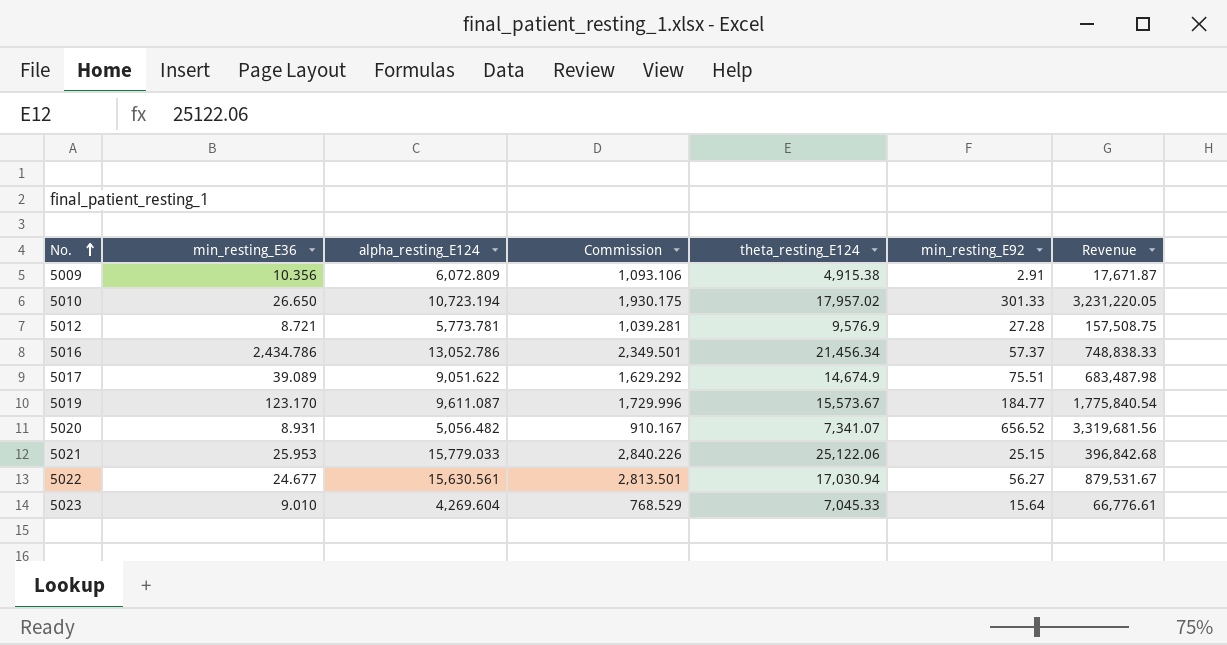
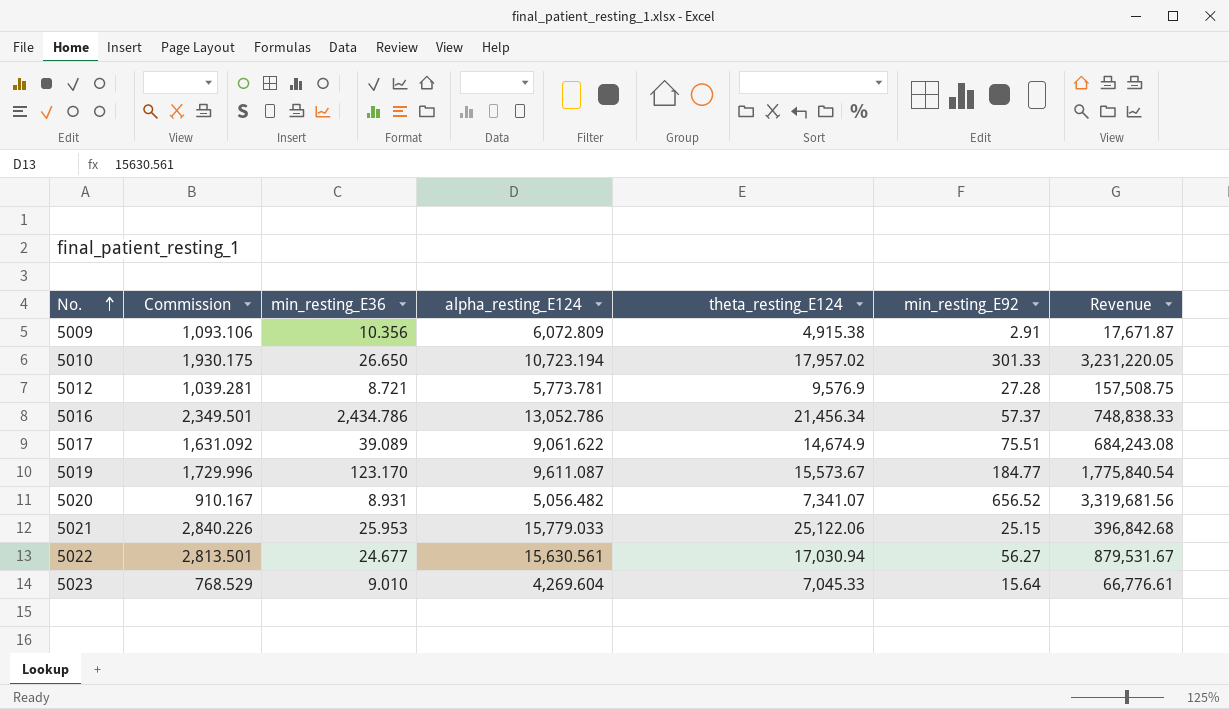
column Commission | position: 4 -> 2
5017 | Commission: 1,629.292 -> 1,631.092
5017 | alpha_resting_E124: 9,051.622 -> 9,061.622
5017 | Revenue: 683,487.98 -> 684,243.08

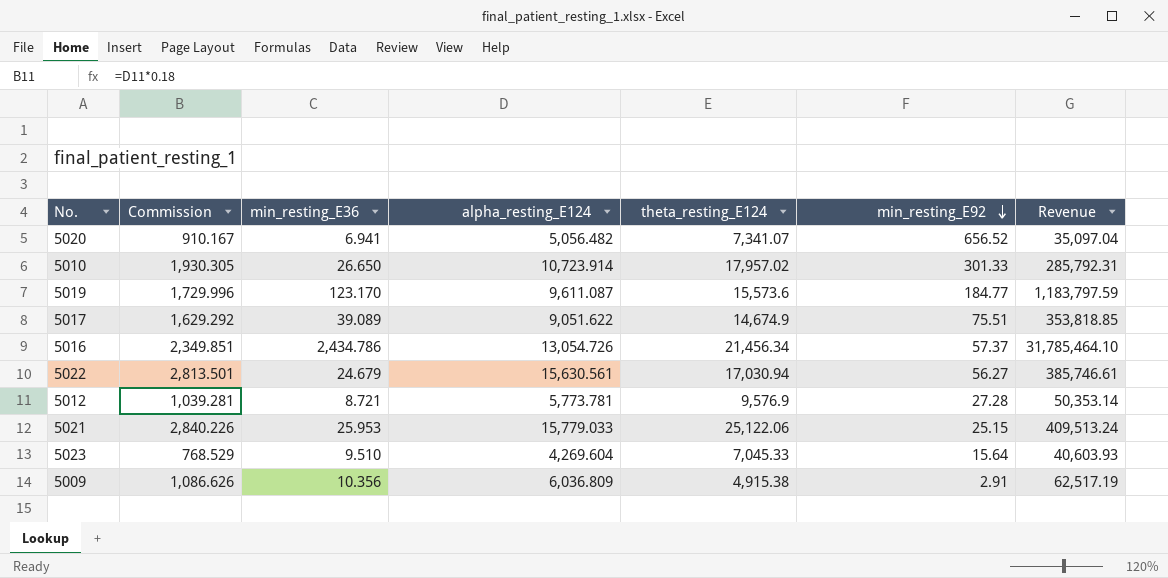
row order: No. ascending -> min_resting_E92 descending
column Revenue | formula: [alpha_resting_E124] * [min_resting_E92] -> [min_resting_E36] * [alpha_resting_E124]
5020 | min_resting_E36: 8.931 -> 6.941
5010 | Commission: 1,930.175 -> 1,930.305
5010 | alpha_resting_E124: 10,723.194 -> 10,723.914
5019 | theta_resting_E124: 15,573.67 -> 15,573.6
5017 | Commission: 1,631.092 -> 1,629.292
5017 | alpha_resting_E124: 9,061.622 -> 9,051.622
5016 | Commission: 2,349.501 -> 2,349.851
5016 | alpha_resting_E124: 13,052.786 -> 13,054.726
5022 | min_resting_E36: 24.677 -> 24.679
5023 | min_resting_E36: 9.010 -> 9.510
5009 | Commission: 1,093.106 -> 1,086.626
5009 | alpha_resting_E124: 6,072.809 -> 6,036.809

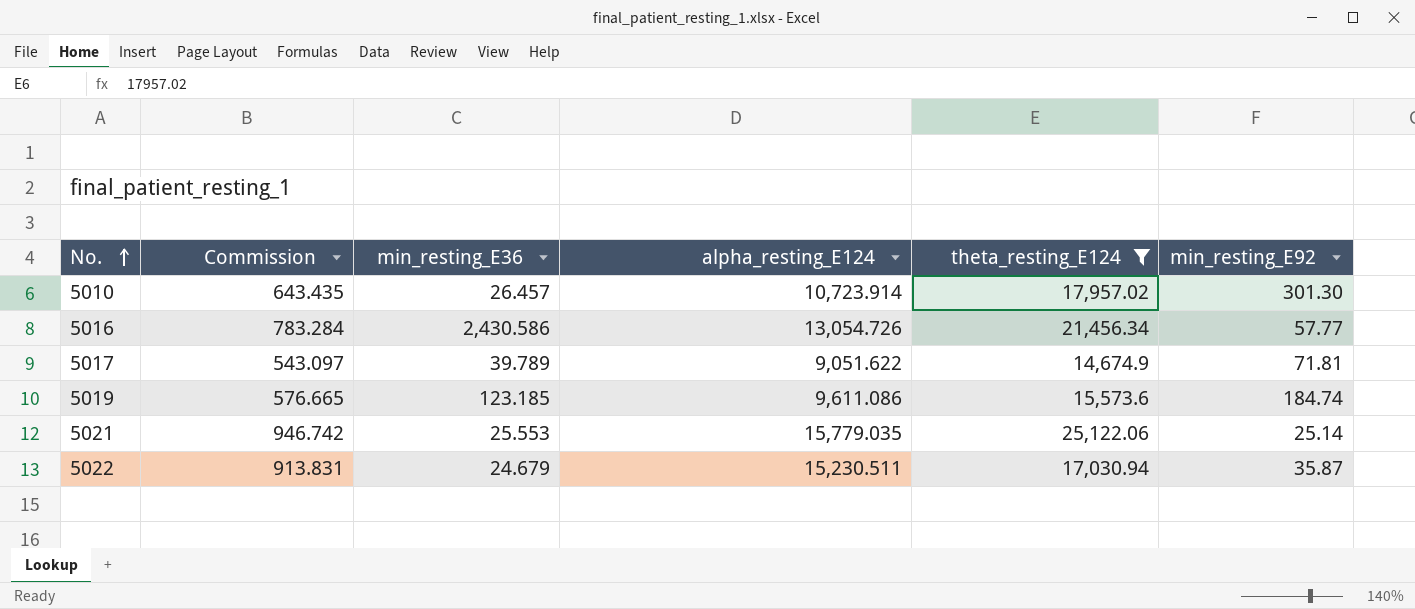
filter: none -> theta_resting_E124 >= 14,674.9
row order: min_resting_E92 descending -> No. ascending
column Revenue | formula: [min_resting_E36] * [alpha_resting_E124] -> none
column Commission | formula: [alpha_resting_E124] * 0.18 -> [alpha_resting_E124] * 0.06
5010 | min_resting_E36: 26.650 -> 26.457
5010 | min_resting_E92: 301.33 -> 301.30
5016 | min_resting_E36: 2,434.786 -> 2,430.586
5016 | min_resting_E92: 57.37 -> 57.77
5017 | min_resting_E36: 39.089 -> 39.789
5017 | min_resting_E92: 75.51 -> 71.81
5019 | min_resting_E36: 123.170 -> 123.185
5019 | alpha_resting_E124: 9,611.087 -> 9,611.086
5019 | min_resting_E92: 184.77 -> 184.74
5021 | min_resting_E36: 25.953 -> 25.553
5021 | alpha_resting_E124: 15,779.033 -> 15,779.035
5021 | min_resting_E92: 25.15 -> 25.14
5022 | alpha_resting_E124: 15,630.561 -> 15,230.511
5022 | min_resting_E92: 56.27 -> 35.87

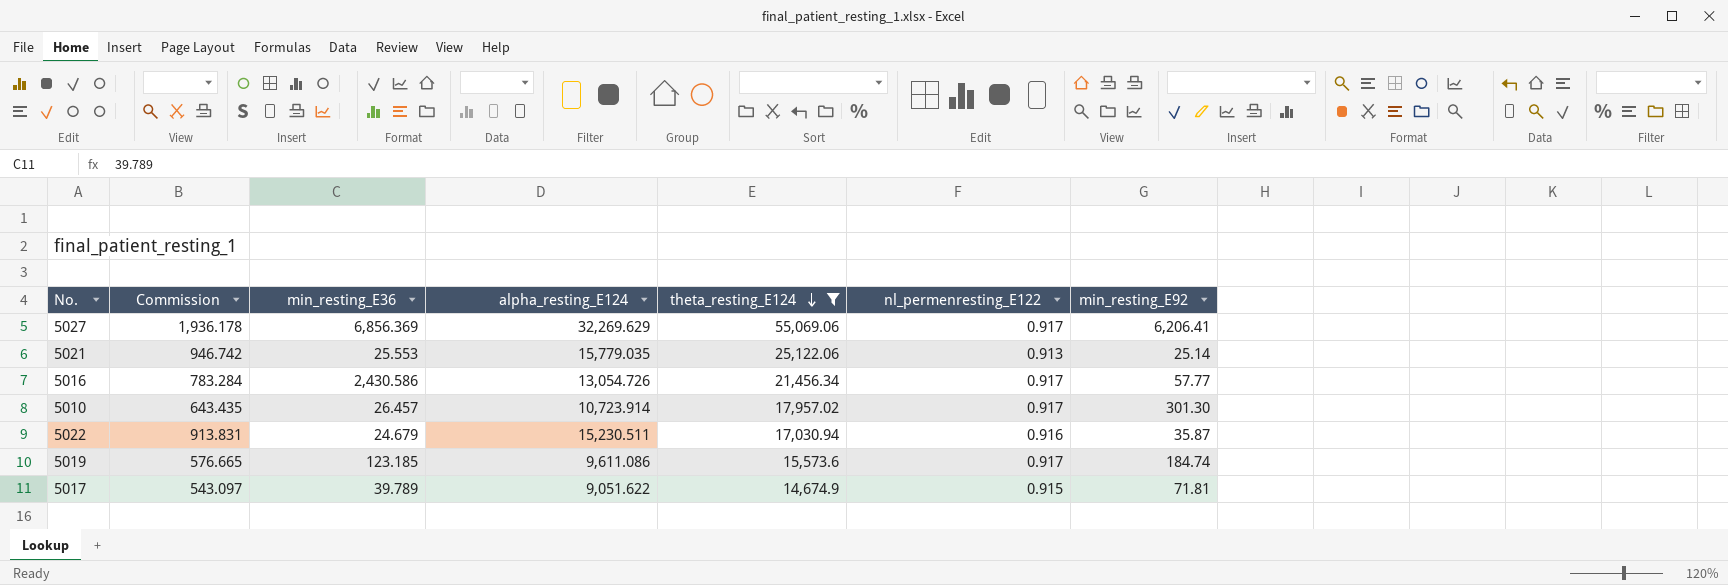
row order: No. ascending -> theta_resting_E124 descending
column nl_permenresting_E122 | position: none -> 6
row 5027: none -> 1,936.178 | 6,856.369 | 32,269.629 | 55,069.06 | 0.917 | 6,206.41

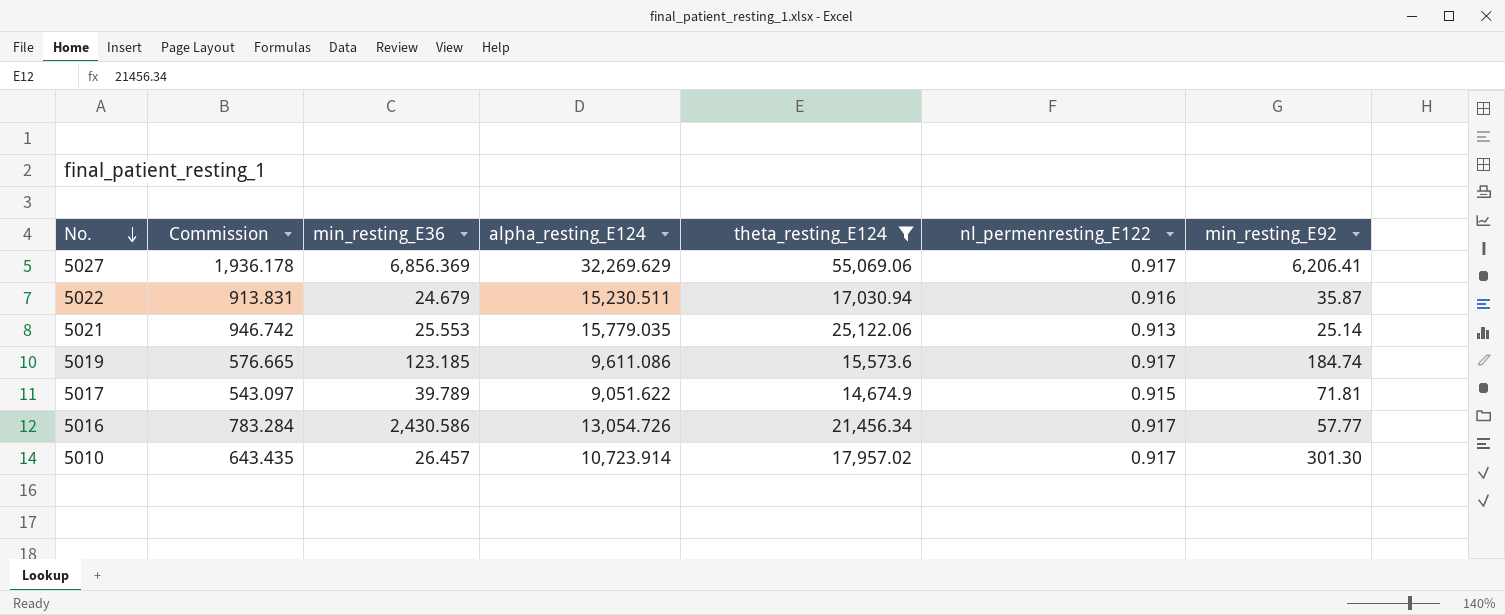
row order: theta_resting_E124 descending -> No. descending

